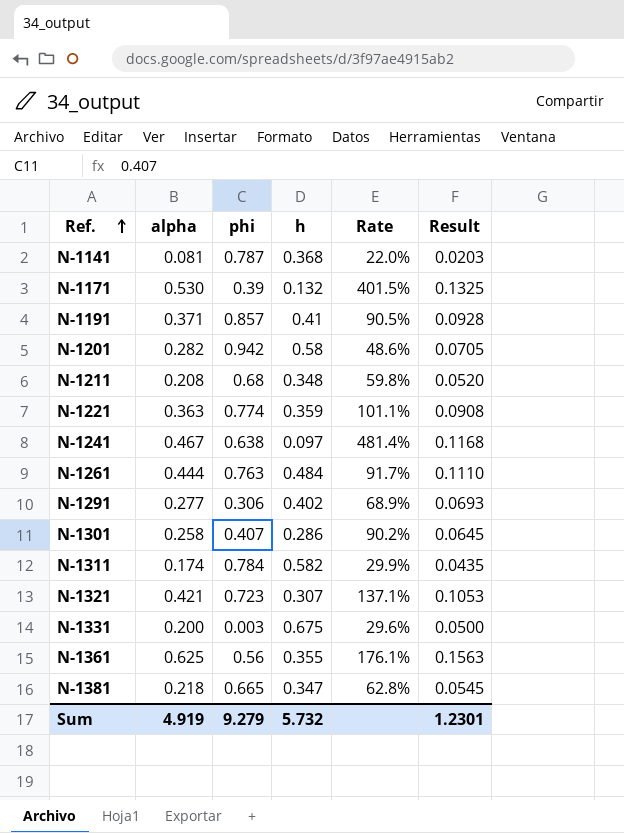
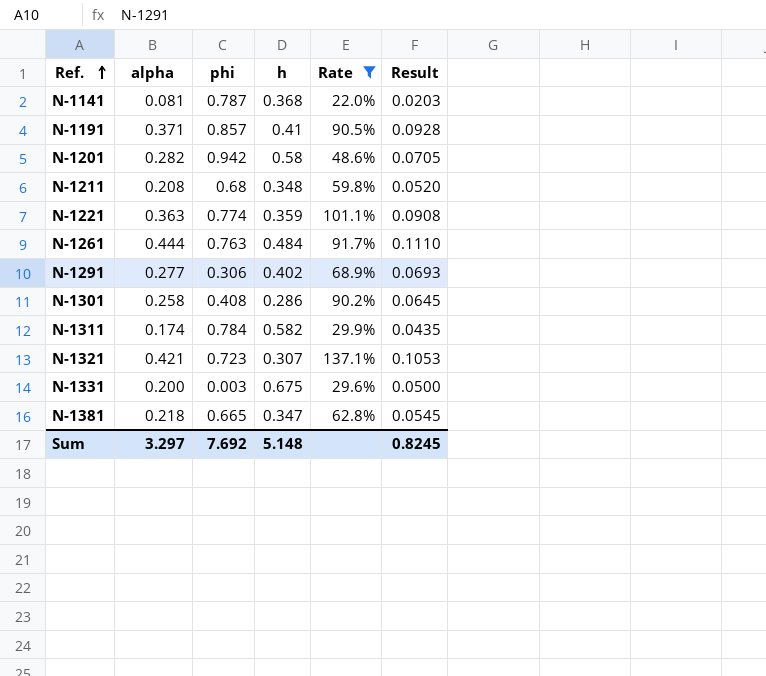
filter: none -> Rate <= 137.1%
N-1301 | phi: 0.407 -> 0.408
Sum | alpha: 4.919 -> 3.297
Sum | phi: 9.279 -> 7.692
Sum | h: 5.732 -> 5.148
Sum | Result: 1.2301 -> 0.8245

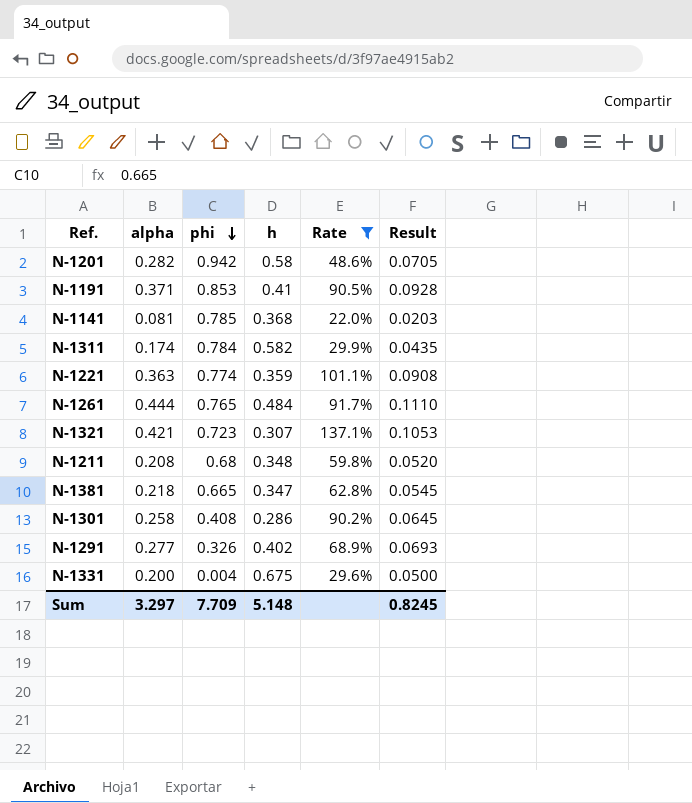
row order: Ref. ascending -> phi descending
N-1191 | phi: 0.857 -> 0.853
N-1141 | phi: 0.787 -> 0.785
N-1261 | phi: 0.763 -> 0.765
N-1291 | phi: 0.306 -> 0.326
N-1331 | phi: 0.003 -> 0.004
Sum | phi: 7.692 -> 7.709

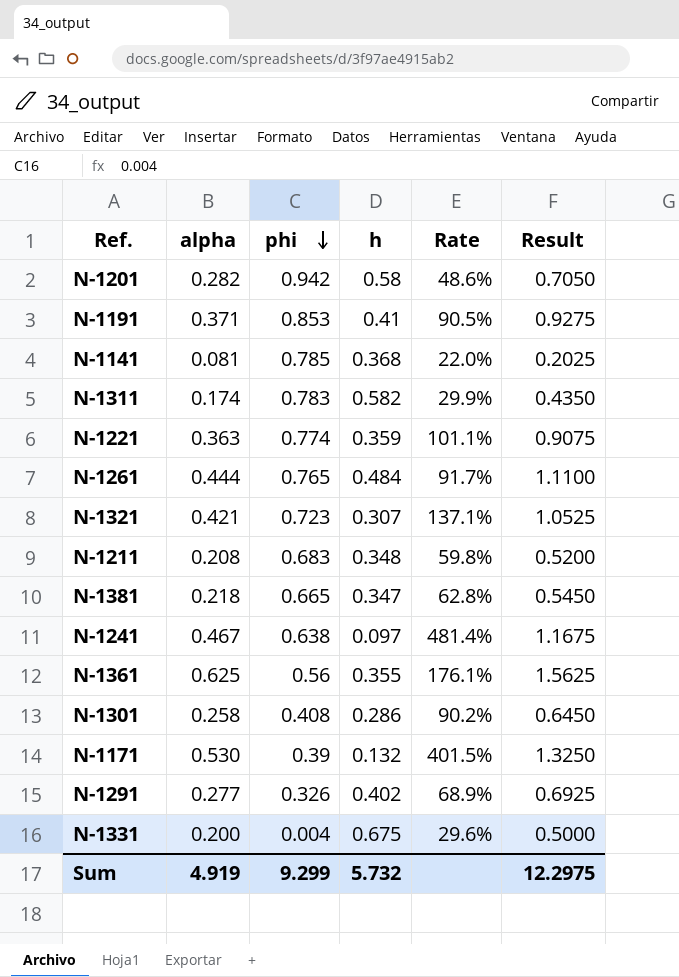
filter: Rate <= 137.1% -> none
column Result | formula: [alpha] * 0.25 -> [alpha] * 2.5
N-1311 | phi: 0.784 -> 0.783
N-1211 | phi: 0.68 -> 0.683
Sum | alpha: 3.297 -> 4.919
Sum | phi: 7.709 -> 9.299
Sum | h: 5.148 -> 5.732
Sum | Result: 0.8245 -> 12.2975

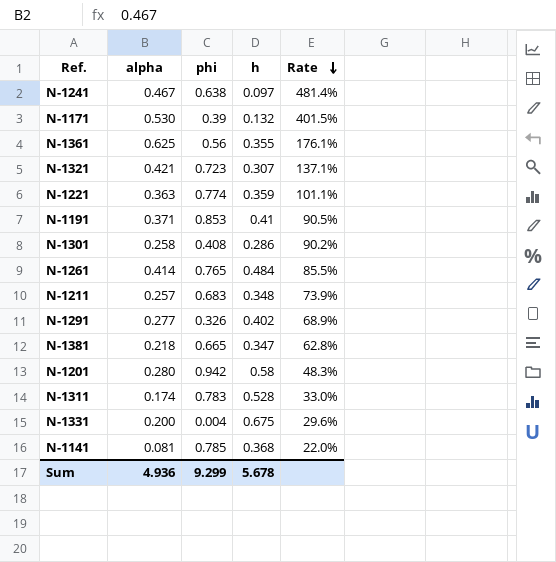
row order: phi descending -> Rate descending
column Result | formula: [alpha] * 2.5 -> none
N-1261 | alpha: 0.444 -> 0.414
N-1261 | Rate: 91.7% -> 85.5%
N-1211 | alpha: 0.208 -> 0.257
N-1211 | Rate: 59.8% -> 73.9%
N-1201 | alpha: 0.282 -> 0.280
N-1201 | Rate: 48.6% -> 48.3%
N-1311 | h: 0.582 -> 0.528
N-1311 | Rate: 29.9% -> 33.0%
Sum | alpha: 4.919 -> 4.936
Sum | h: 5.732 -> 5.678

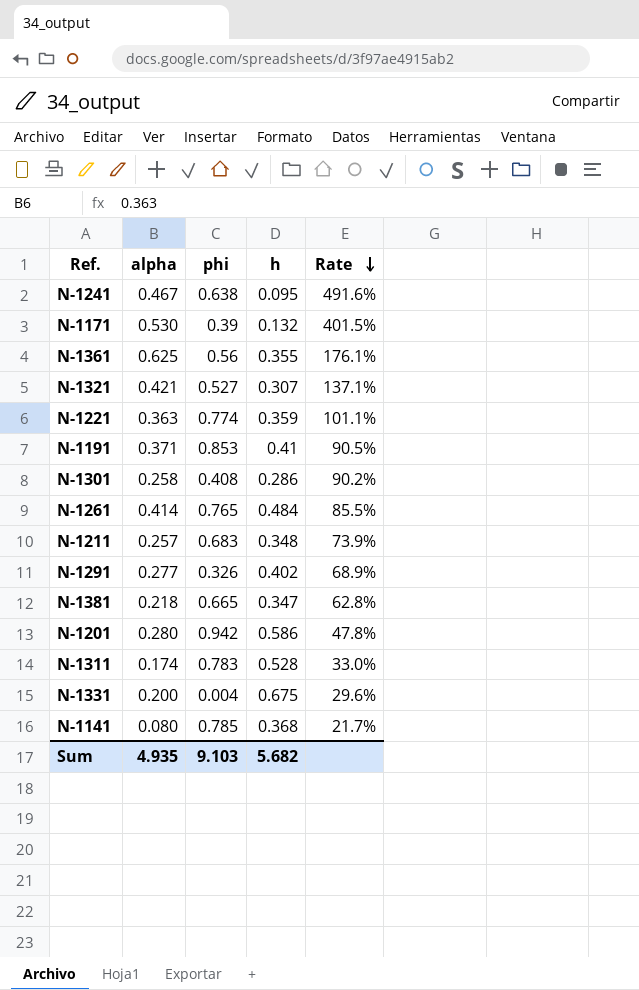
N-1241 | h: 0.097 -> 0.095
N-1241 | Rate: 481.4% -> 491.6%
N-1321 | phi: 0.723 -> 0.527
N-1201 | h: 0.58 -> 0.586
N-1201 | Rate: 48.3% -> 47.8%
N-1141 | alpha: 0.081 -> 0.080
N-1141 | Rate: 22.0% -> 21.7%
Sum | alpha: 4.936 -> 4.935
Sum | phi: 9.299 -> 9.103
Sum | h: 5.678 -> 5.682

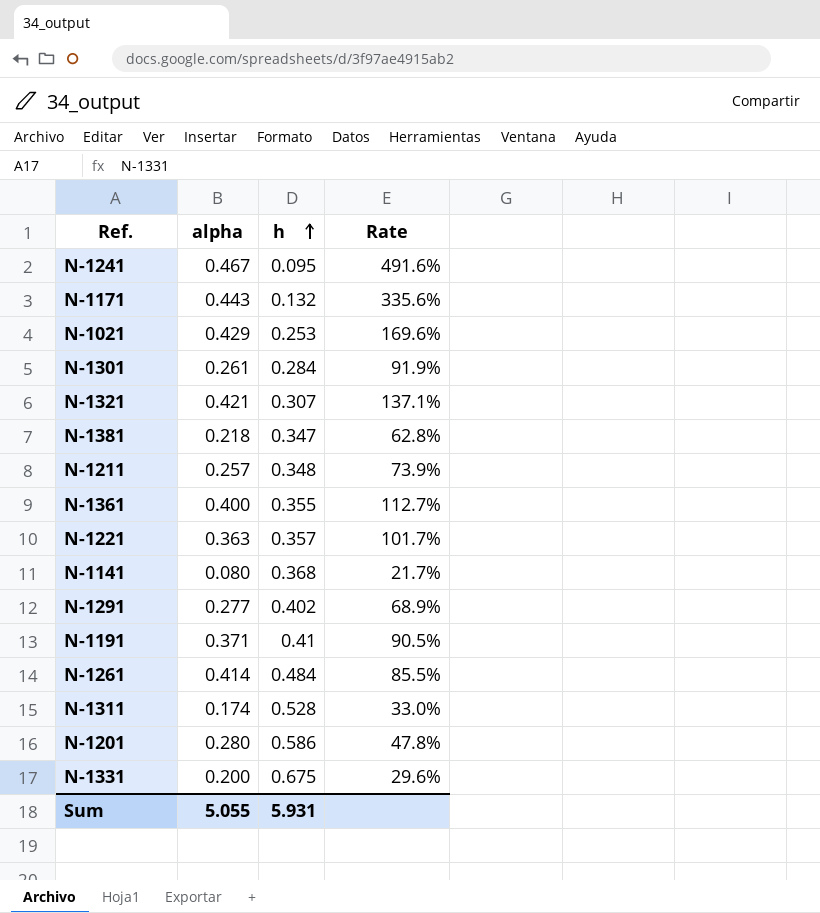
row order: Rate descending -> h ascending
column phi | position: 3 -> none
N-1171 | alpha: 0.530 -> 0.443
N-1171 | Rate: 401.5% -> 335.6%
row N-1021: none -> 0.429 | 0.253 | 169.6%
N-1301 | alpha: 0.258 -> 0.261
N-1301 | h: 0.286 -> 0.284
N-1301 | Rate: 90.2% -> 91.9%
N-1361 | alpha: 0.625 -> 0.400
N-1361 | Rate: 176.1% -> 112.7%
N-1221 | h: 0.359 -> 0.357
N-1221 | Rate: 101.1% -> 101.7%
Sum | alpha: 4.935 -> 5.055
Sum | h: 5.682 -> 5.931

